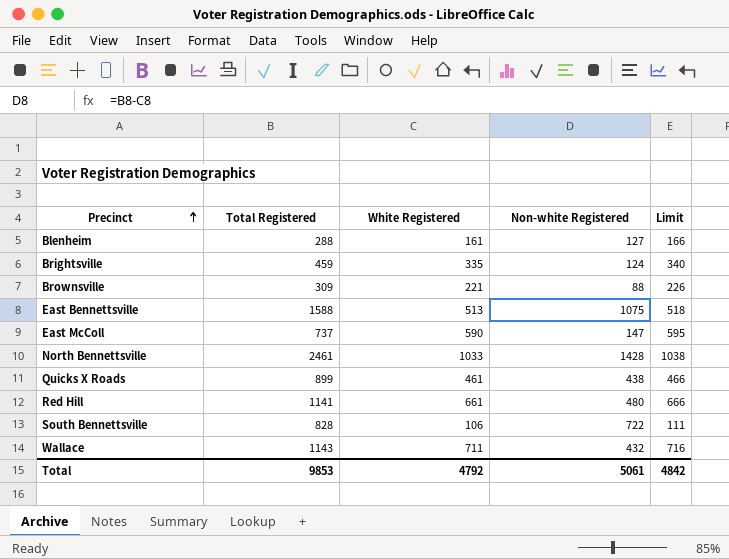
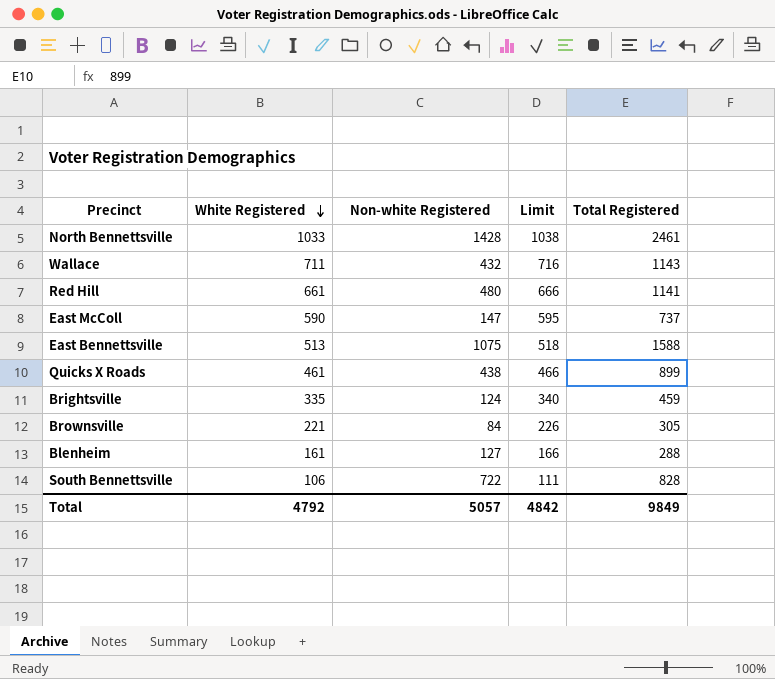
row order: Precinct ascending -> White Registered descending
column Total Registered | position: 2 -> 5
Brownsville | Non-white Registered: 88 -> 84
Brownsville | Total Registered: 309 -> 305
Total | Non-white Registered: 5061 -> 5057
Total | Total Registered: 9853 -> 9849

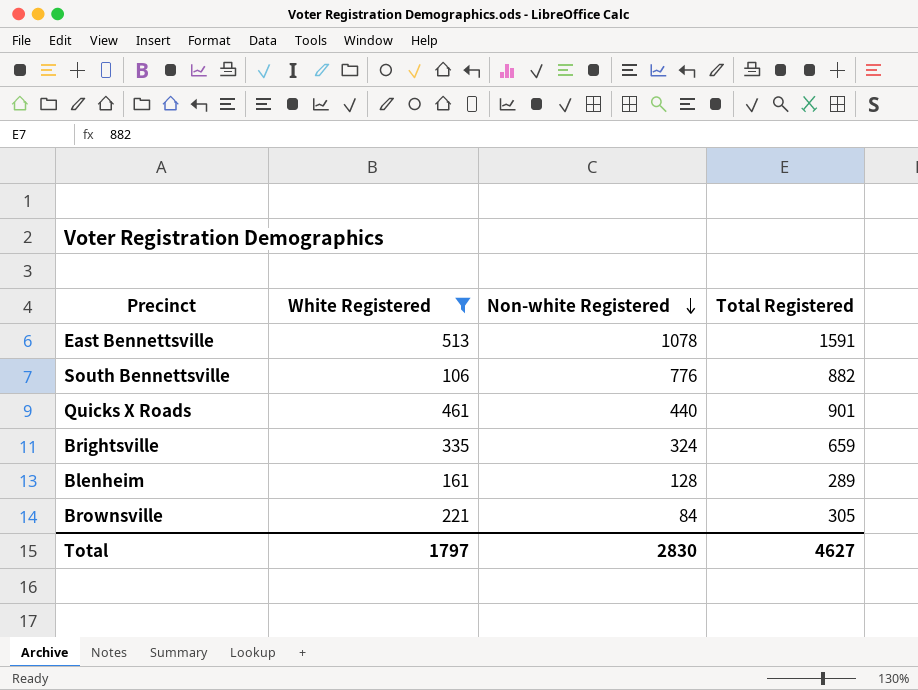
filter: none -> White Registered <= 513
row order: White Registered descending -> Non-white Registered descending
column Limit | formula: [White Registered] + 5 -> none
East Bennettsville | Non-white Registered: 1075 -> 1078
East Bennettsville | Total Registered: 1588 -> 1591
South Bennettsville | Non-white Registered: 722 -> 776
South Bennettsville | Total Registered: 828 -> 882
Quicks X Roads | Non-white Registered: 438 -> 440
Quicks X Roads | Total Registered: 899 -> 901
Brightsville | Non-white Registered: 124 -> 324
Brightsville | Total Registered: 459 -> 659
Blenheim | Non-white Registered: 127 -> 128
Blenheim | Total Registered: 288 -> 289
Total | White Registered: 4792 -> 1797
Total | Non-white Registered: 5057 -> 2830
Total | Total Registered: 9849 -> 4627

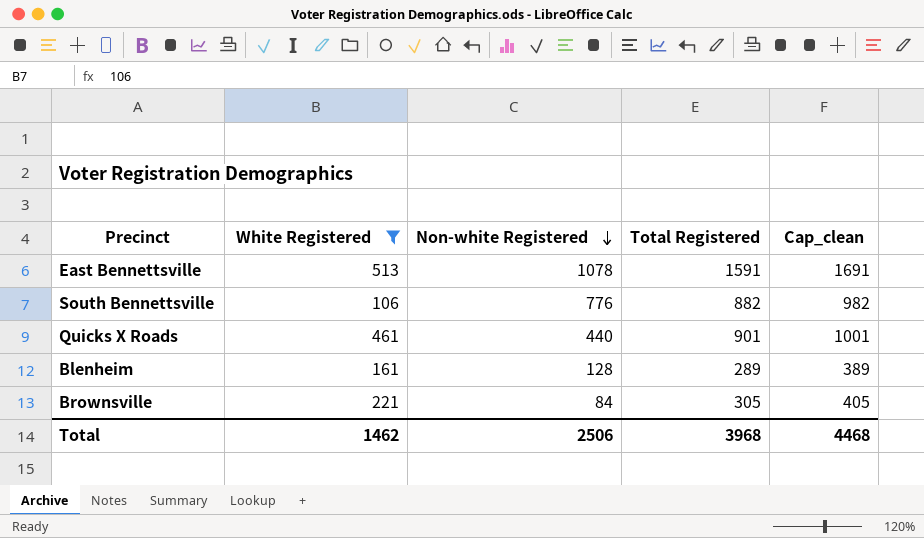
column Cap_clean | formula: none -> [Total Registered] + 100
row Brightsville: 335 | 324 | 659 -> none
Total | White Registered: 1797 -> 1462
Total | Non-white Registered: 2830 -> 2506
Total | Total Registered: 4627 -> 3968

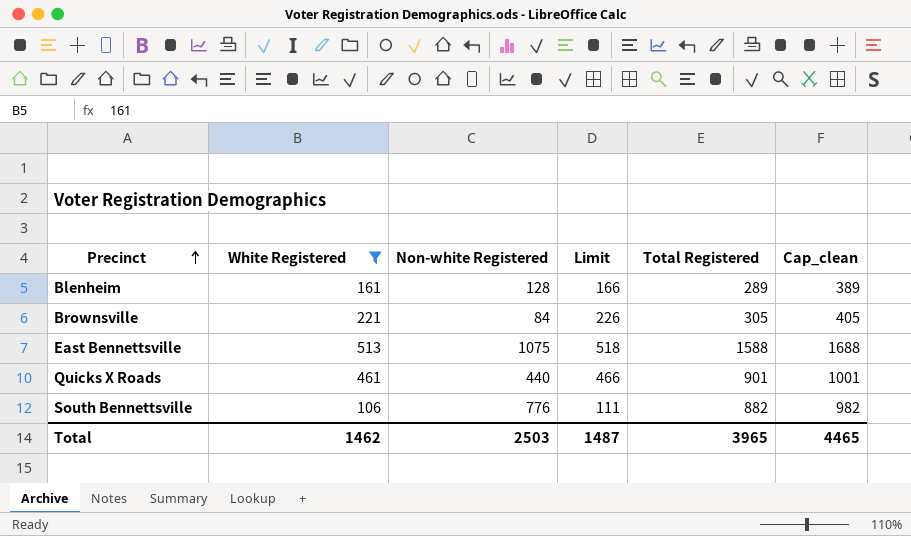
row order: Non-white Registered descending -> Precinct ascending
column Limit | formula: none -> [White Registered] + 5
East Bennettsville | Non-white Registered: 1078 -> 1075
East Bennettsville | Total Registered: 1591 -> 1588
East Bennettsville | Cap_clean: 1691 -> 1688
Total | Non-white Registered: 2506 -> 2503
Total | Total Registered: 3968 -> 3965
Total | Cap_clean: 4468 -> 4465

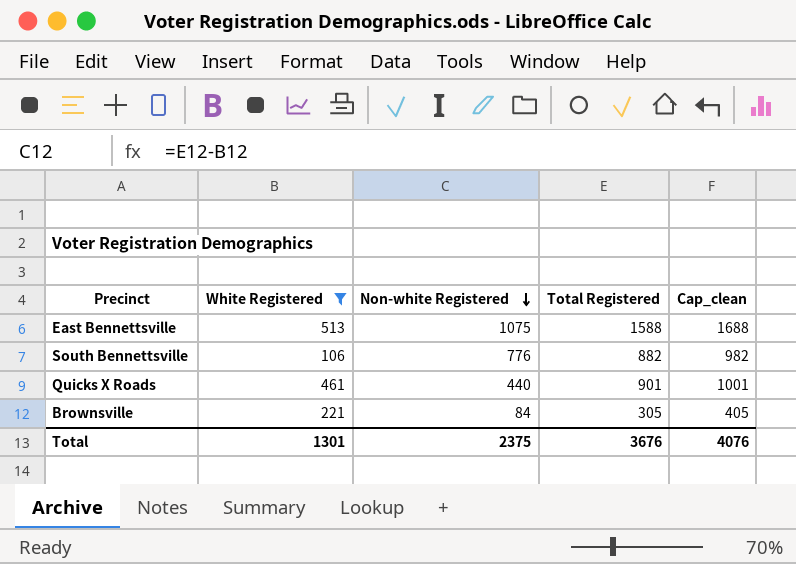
row order: Precinct ascending -> Non-white Registered descending
column Limit | formula: [White Registered] + 5 -> none
row Blenheim: 161 | 128 | 166 | 289 | 389 -> none
Total | White Registered: 1462 -> 1301
Total | Non-white Registered: 2503 -> 2375
Total | Total Registered: 3965 -> 3676
Total | Cap_clean: 4465 -> 4076

